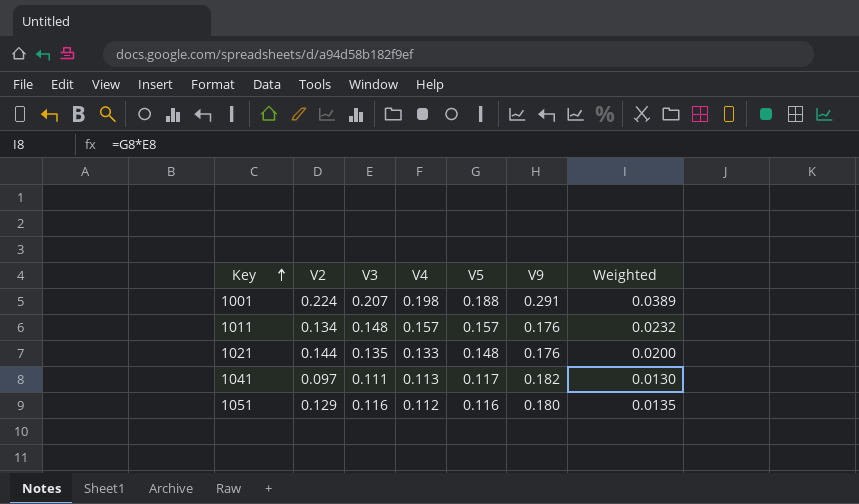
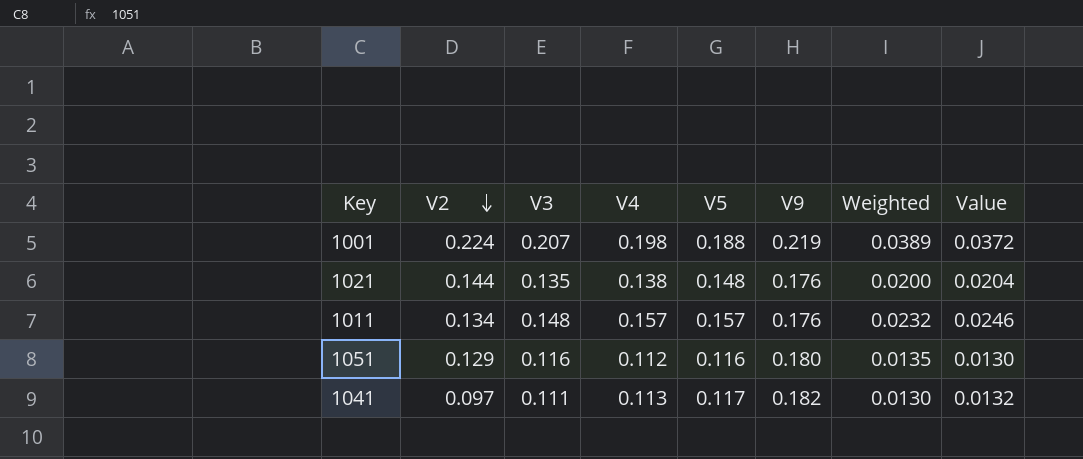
row order: Key ascending -> V2 descending
column Value | formula: none -> [V4] * [V5]
1001 | V9: 0.291 -> 0.219
1021 | V4: 0.133 -> 0.138

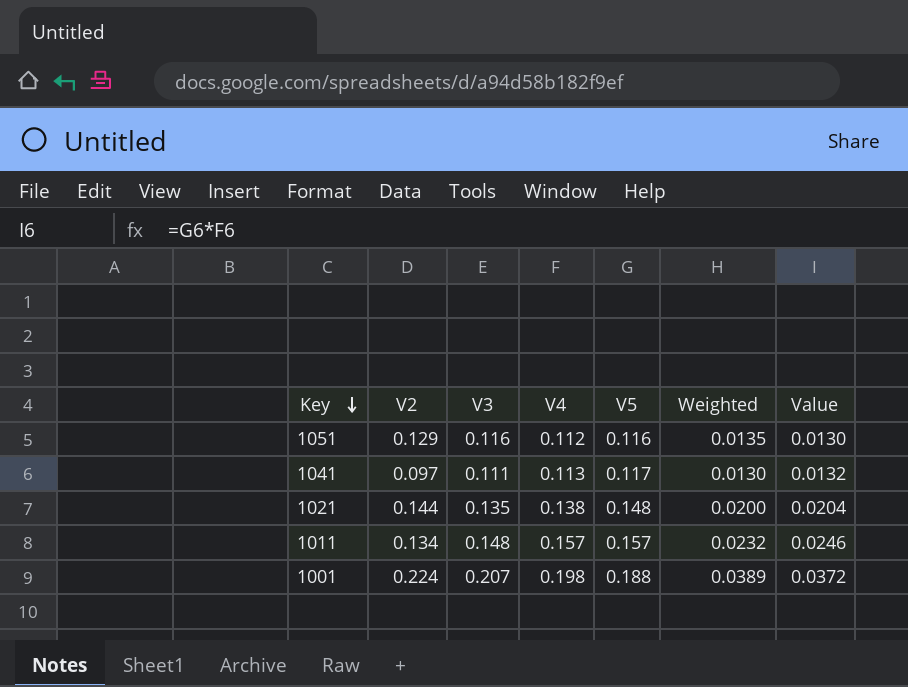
row order: V2 descending -> Key descending
column V9 | position: 6 -> none

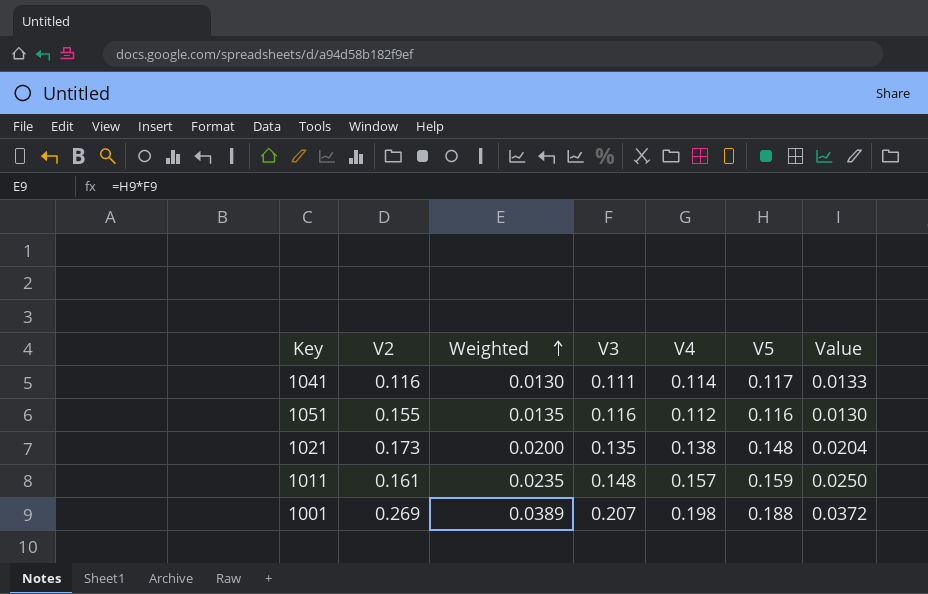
row order: Key descending -> Weighted ascending
column Weighted | position: 6 -> 3
1041 | V2: 0.097 -> 0.116
1041 | V4: 0.113 -> 0.114
1041 | Value: 0.0132 -> 0.0133
1051 | V2: 0.129 -> 0.155
1021 | V2: 0.144 -> 0.173
1011 | V2: 0.134 -> 0.161
1011 | Weighted: 0.0232 -> 0.0235
1011 | V5: 0.157 -> 0.159
1011 | Value: 0.0246 -> 0.0250
1001 | V2: 0.224 -> 0.269

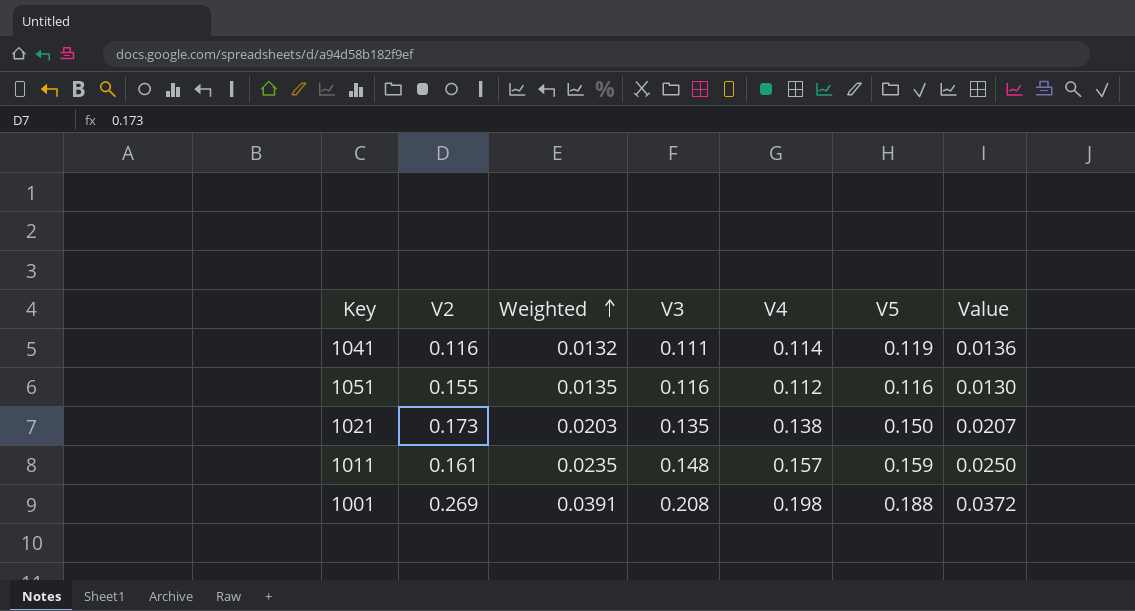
1041 | Weighted: 0.0130 -> 0.0132
1041 | V5: 0.117 -> 0.119
1041 | Value: 0.0133 -> 0.0136
1021 | Weighted: 0.0200 -> 0.0203
1021 | V5: 0.148 -> 0.150
1021 | Value: 0.0204 -> 0.0207
1001 | Weighted: 0.0389 -> 0.0391
1001 | V3: 0.207 -> 0.208

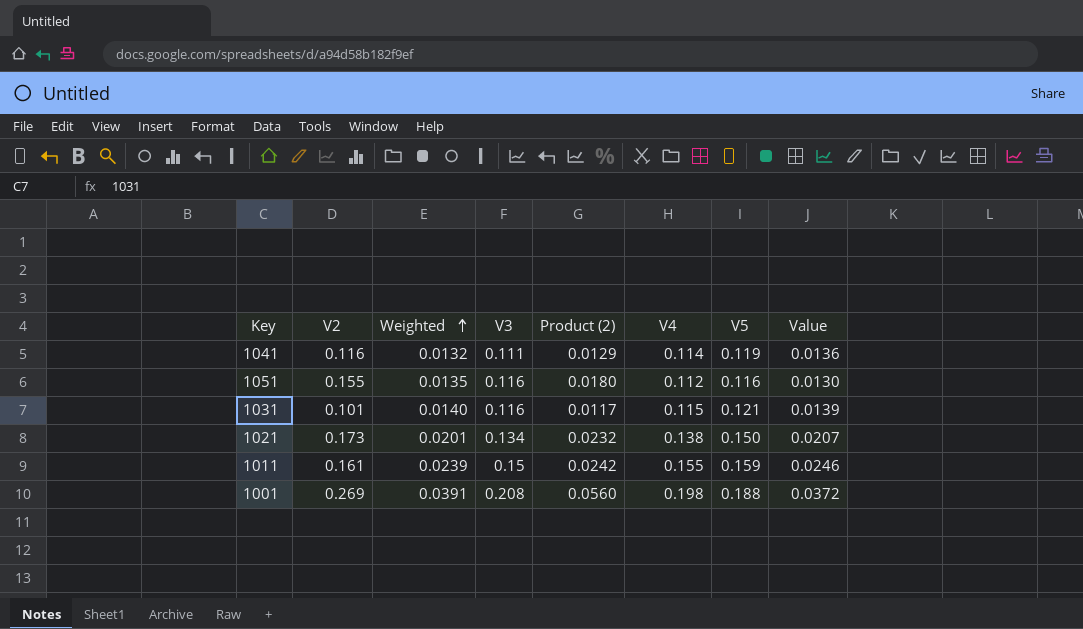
column Product (2) | formula: none -> [V2] * [V3]
row 1031: none -> 0.101 | 0.0140 | 0.116 | 0.0117 | 0.115 | 0.121 | 0.0139
1021 | Weighted: 0.0203 -> 0.0201
1021 | V3: 0.135 -> 0.134
1011 | Weighted: 0.0235 -> 0.0239
1011 | V3: 0.148 -> 0.15
1011 | V4: 0.157 -> 0.155
1011 | Value: 0.0250 -> 0.0246

